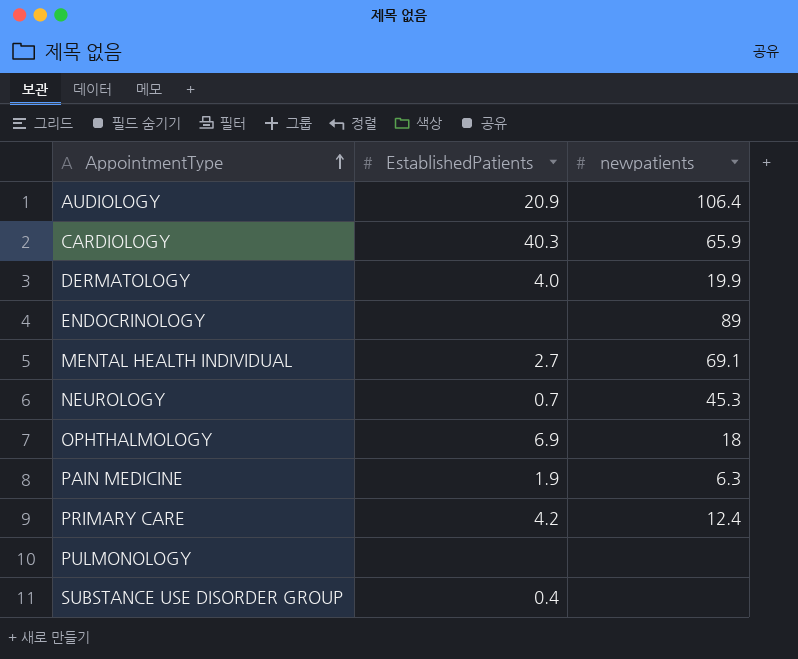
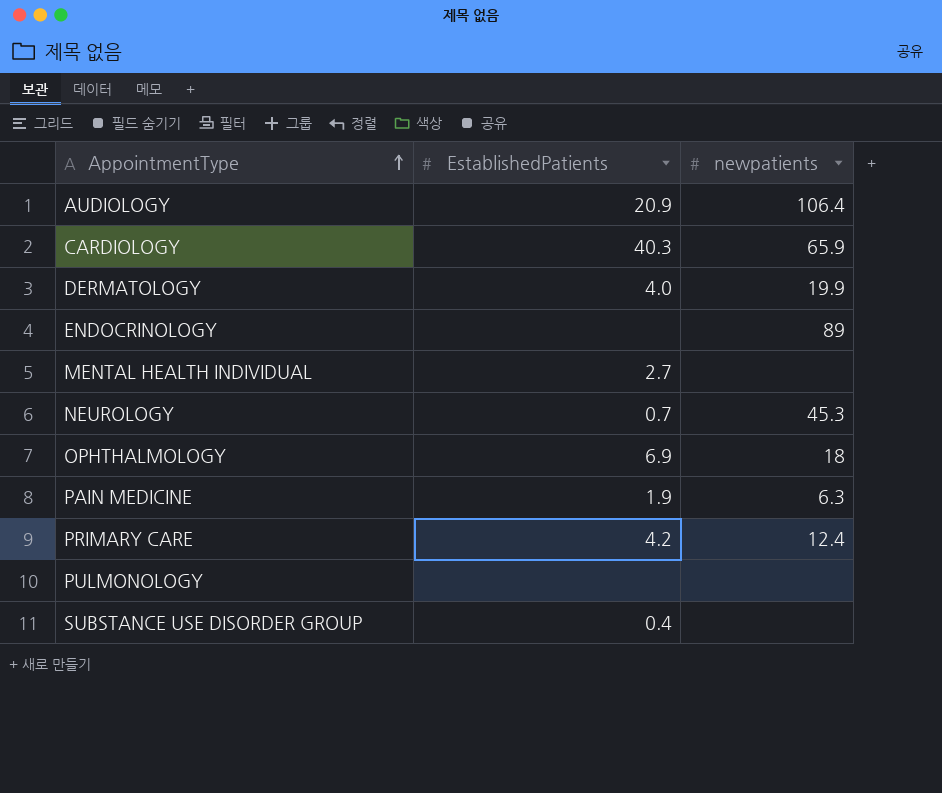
MENTAL HEALTH INDIVIDUAL | newpatients: 69.1 -> none

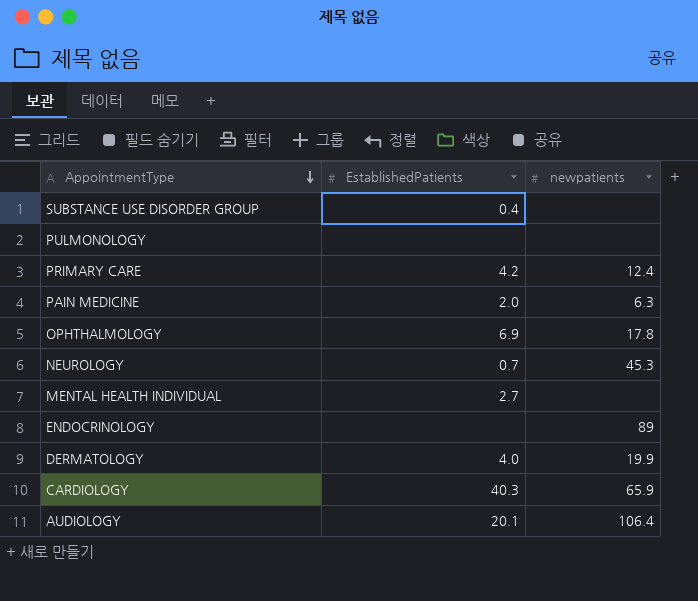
row order: AppointmentType ascending -> AppointmentType descending
PAIN MEDICINE | EstablishedPatients: 1.9 -> 2.0
OPHTHALMOLOGY | newpatients: 18 -> 17.8
AUDIOLOGY | EstablishedPatients: 20.9 -> 20.1

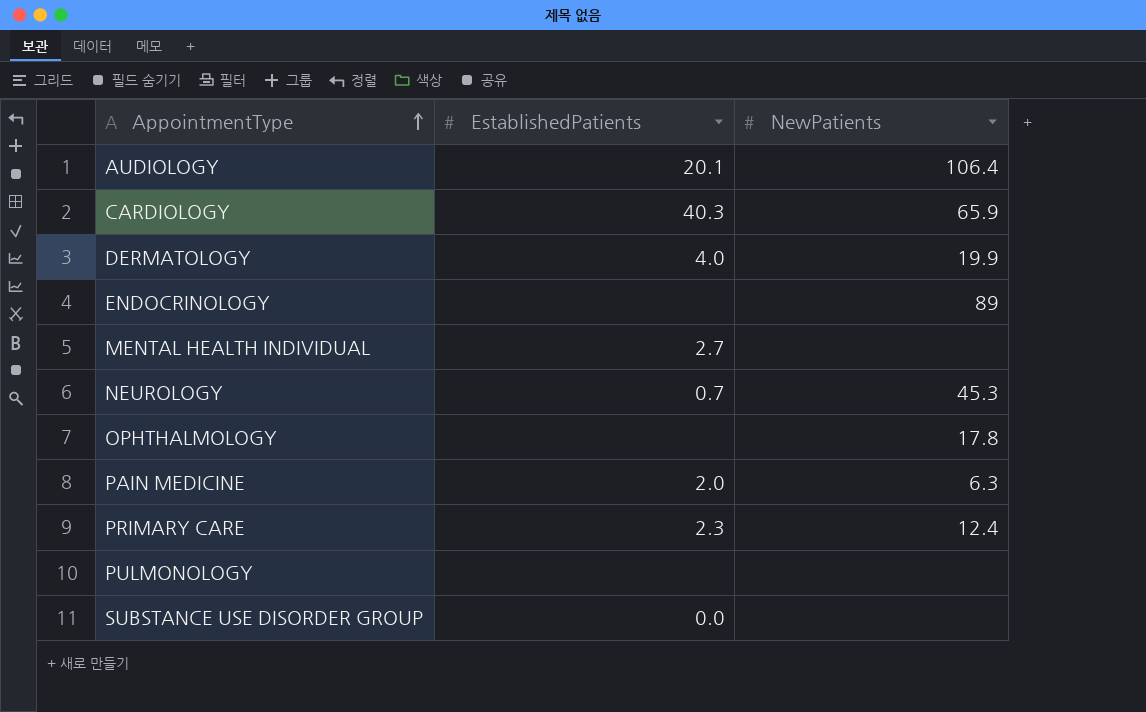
row order: AppointmentType descending -> AppointmentType ascending
column name: newpatients -> NewPatients
OPHTHALMOLOGY | EstablishedPatients: 6.9 -> none
PRIMARY CARE | EstablishedPatients: 4.2 -> 2.3
SUBSTANCE USE DISORDER GROUP | EstablishedPatients: 0.4 -> 0.0

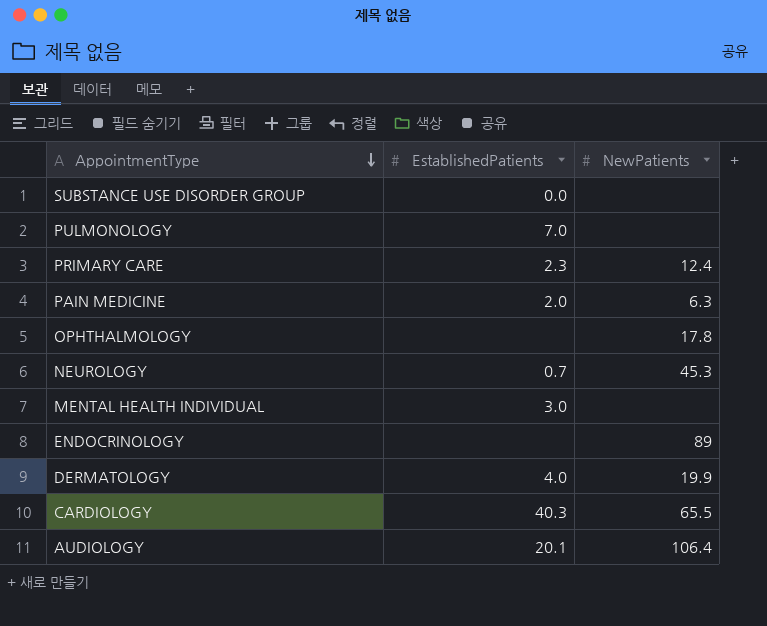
row order: AppointmentType ascending -> AppointmentType descending
PULMONOLOGY | EstablishedPatients: none -> 7.0
MENTAL HEALTH INDIVIDUAL | EstablishedPatients: 2.7 -> 3.0
CARDIOLOGY | NewPatients: 65.9 -> 65.5

